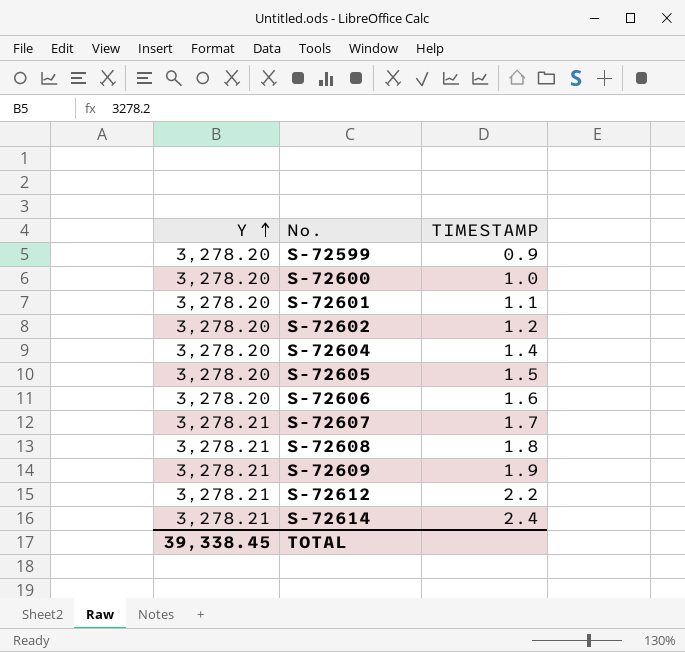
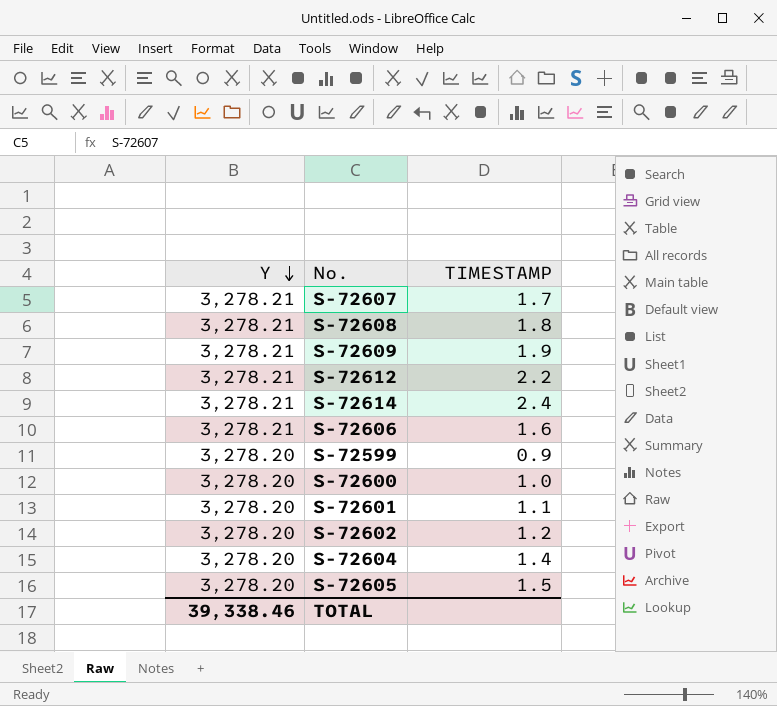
row order: Y ascending -> Y descending
S-72606 | Y: 3,278.20 -> 3,278.21
TOTAL | Y: 39,338.45 -> 39,338.46

